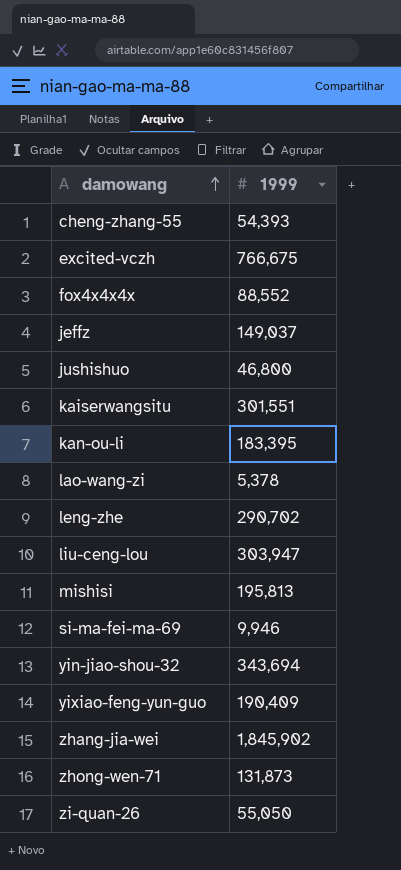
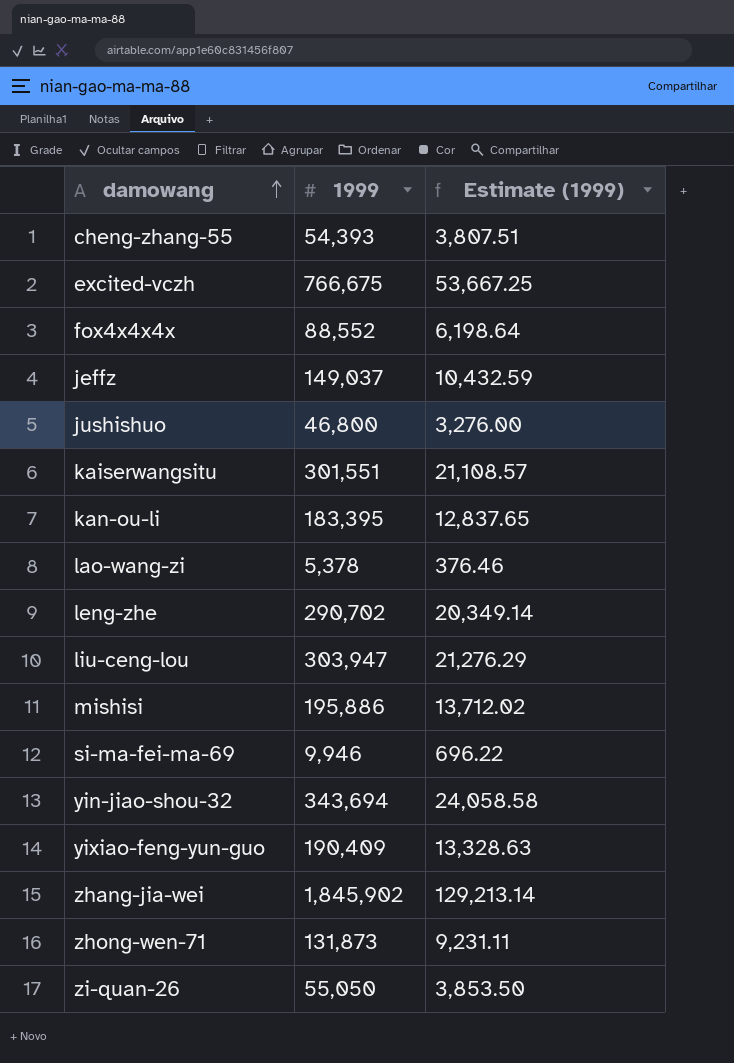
column Estimate (1999) | formula: none -> [1999] * 0.07
mishisi | 1999: 195,813 -> 195,886

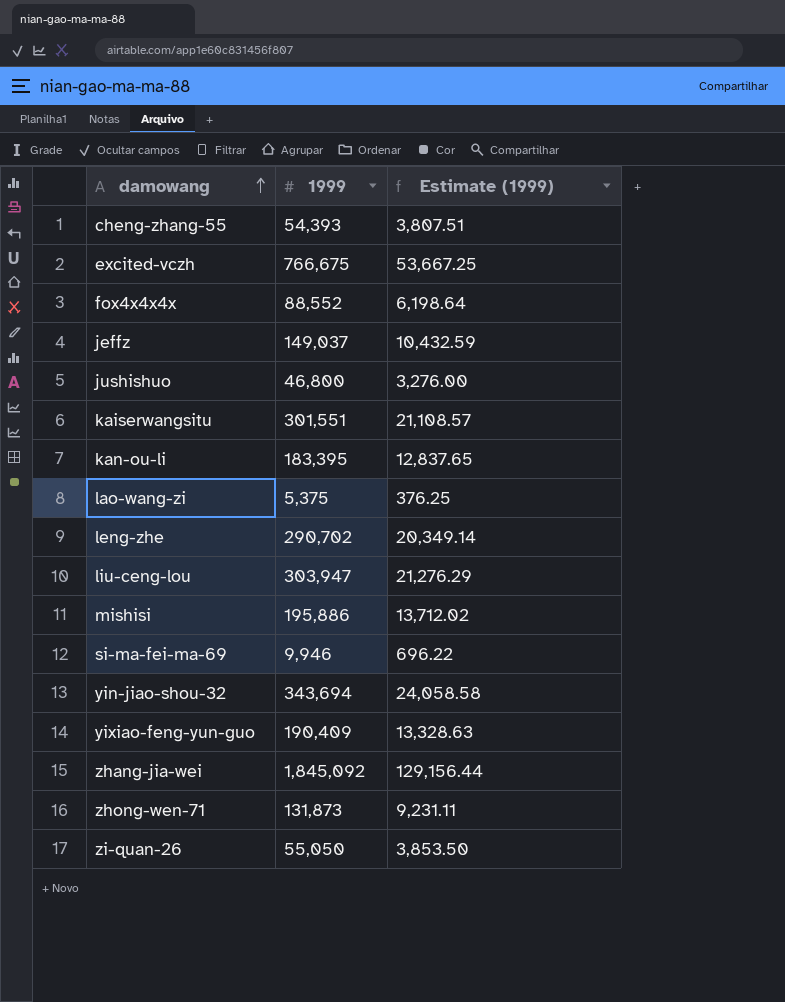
lao-wang-zi | 1999: 5,378 -> 5,375
lao-wang-zi | Estimate (1999): 376.46 -> 376.25
zhang-jia-wei | 1999: 1,845,902 -> 1,845,092
zhang-jia-wei | Estimate (1999): 129,213.14 -> 129,156.44

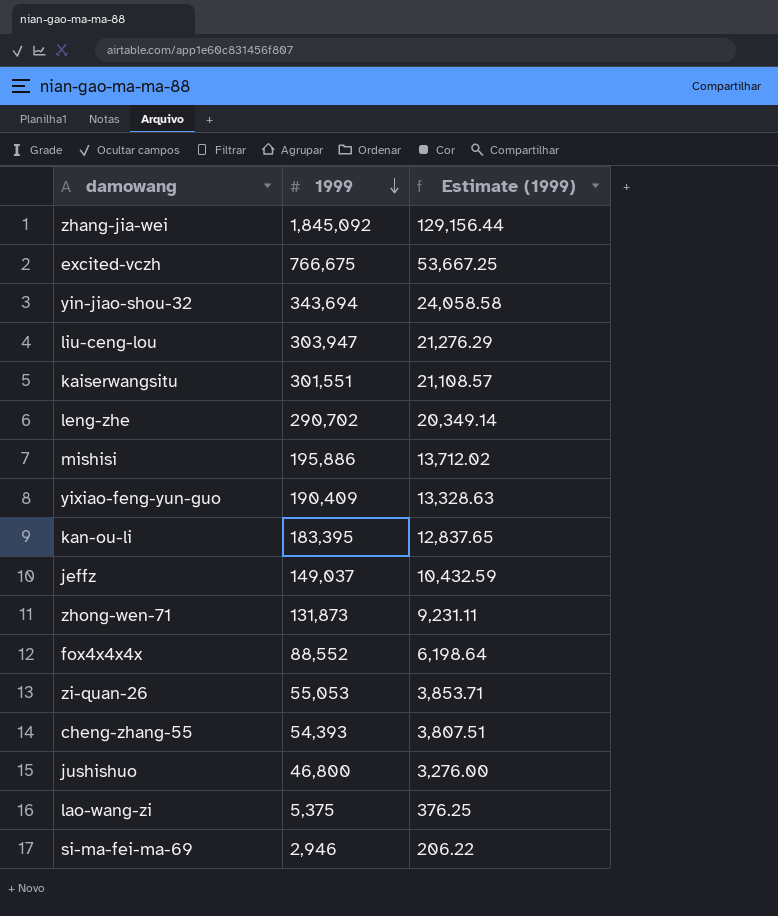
row order: damowang ascending -> 1999 descending
zi-quan-26 | 1999: 55,050 -> 55,053
zi-quan-26 | Estimate (1999): 3,853.50 -> 3,853.71
si-ma-fei-ma-69 | 1999: 9,946 -> 2,946
si-ma-fei-ma-69 | Estimate (1999): 696.22 -> 206.22

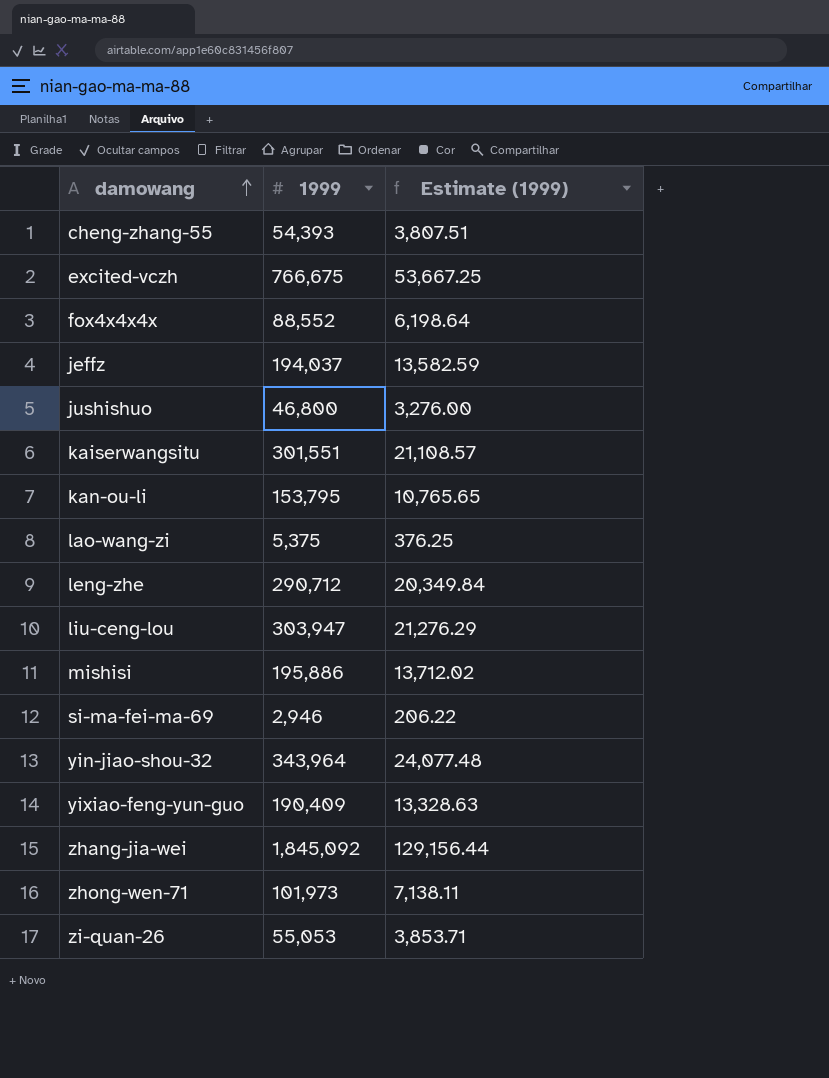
row order: 1999 descending -> damowang ascending
jeffz | 1999: 149,037 -> 194,037
jeffz | Estimate (1999): 10,432.59 -> 13,582.59
kan-ou-li | 1999: 183,395 -> 153,795
kan-ou-li | Estimate (1999): 12,837.65 -> 10,765.65
leng-zhe | 1999: 290,702 -> 290,712
leng-zhe | Estimate (1999): 20,349.14 -> 20,349.84
yin-jiao-shou-32 | 1999: 343,694 -> 343,964
yin-jiao-shou-32 | Estimate (1999): 24,058.58 -> 24,077.48
zhong-wen-71 | 1999: 131,873 -> 101,973
zhong-wen-71 | Estimate (1999): 9,231.11 -> 7,138.11

